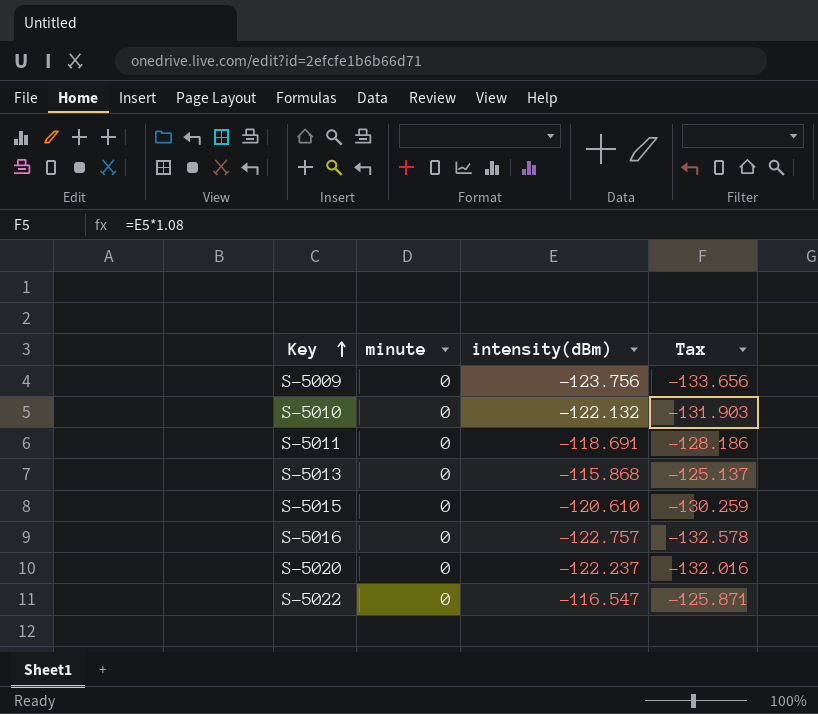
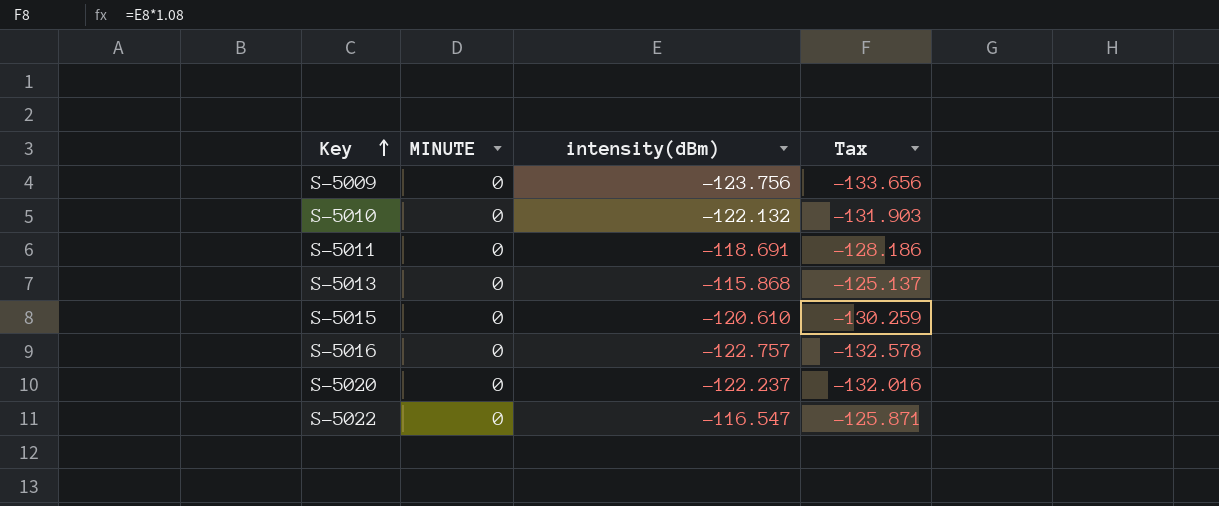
column name: minute -> MINUTE

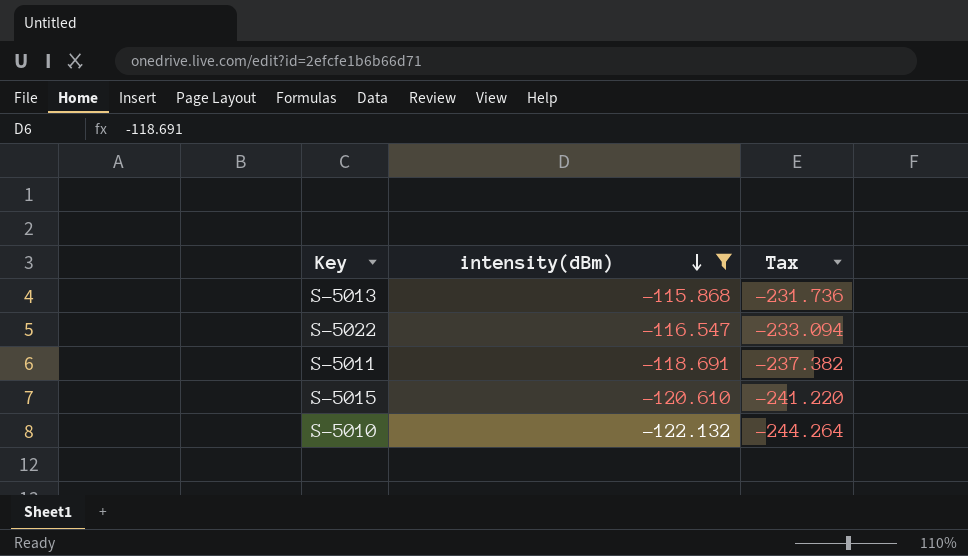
filter: none -> intensity(dBm) >= -122.132
row order: Key ascending -> intensity(dBm) descending
column MINUTE | position: 2 -> none
column Tax | formula: [intensity(dBm)] * 1.08 -> [intensity(dBm)] * 2

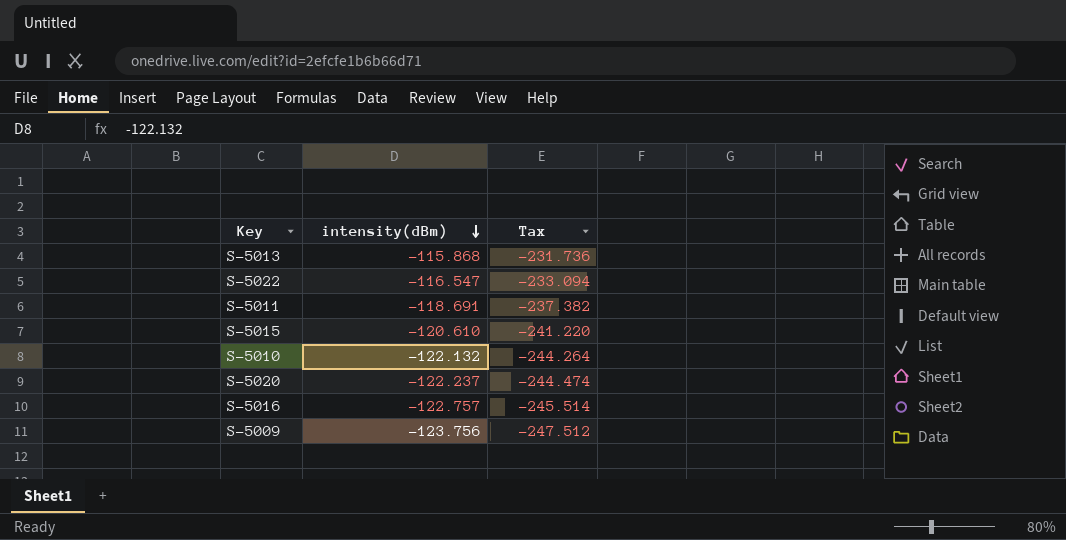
filter: intensity(dBm) >= -122.132 -> none

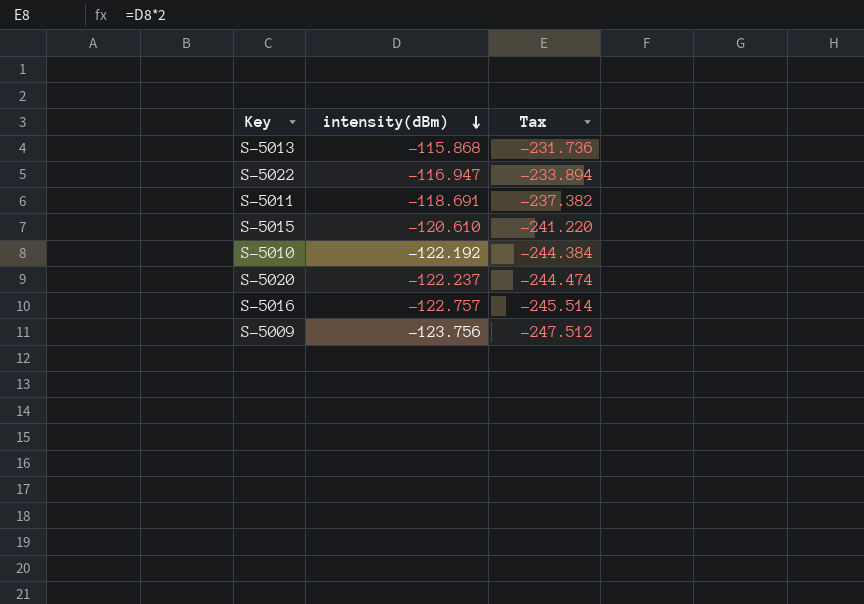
S-5022 | intensity(dBm): -116.547 -> -116.947
S-5022 | Tax: -233.094 -> -233.894
S-5010 | intensity(dBm): -122.132 -> -122.192
S-5010 | Tax: -244.264 -> -244.384

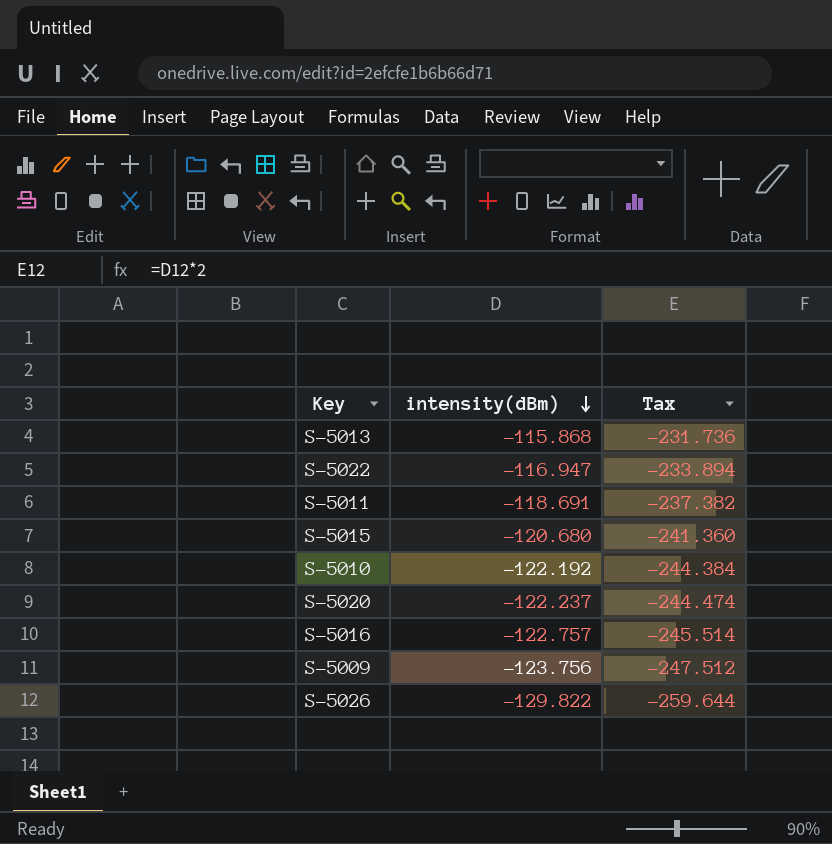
S-5015 | intensity(dBm): -120.610 -> -120.680
S-5015 | Tax: -241.220 -> -241.360
row S-5026: none -> -129.822 | -259.644

